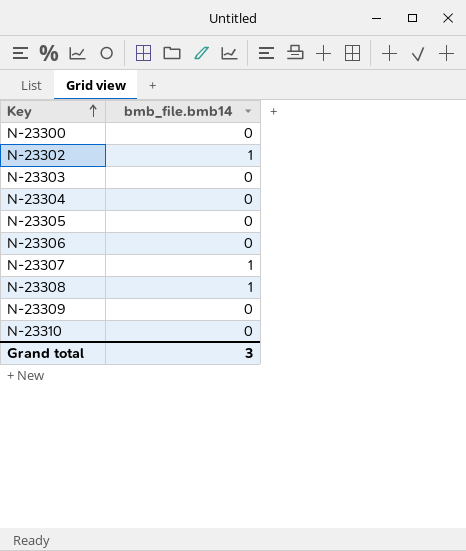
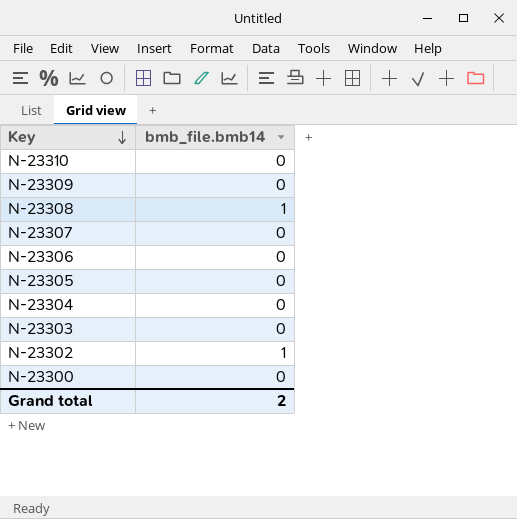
row order: Key ascending -> Key descending
N-23307 | bmb_file.bmb14: 1 -> 0
Grand total | bmb_file.bmb14: 3 -> 2

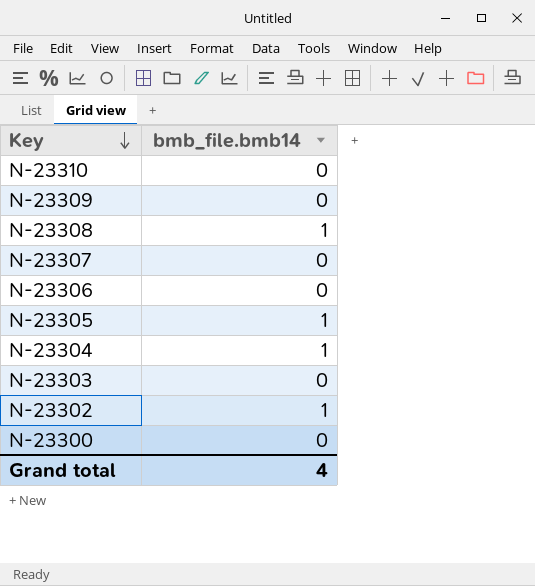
N-23305 | bmb_file.bmb14: 0 -> 1
N-23304 | bmb_file.bmb14: 0 -> 1
Grand total | bmb_file.bmb14: 2 -> 4

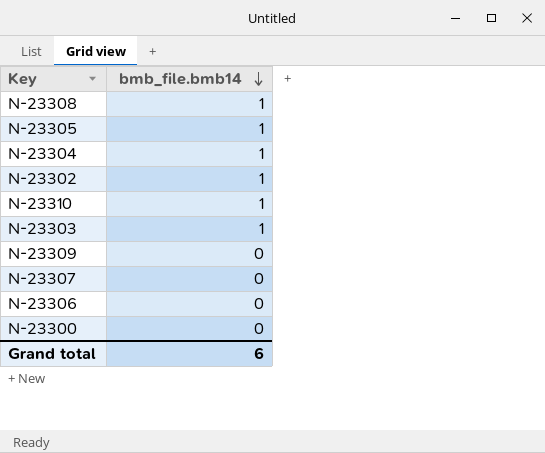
row order: Key descending -> bmb_file.bmb14 descending
N-23310 | bmb_file.bmb14: 0 -> 1
N-23303 | bmb_file.bmb14: 0 -> 1
Grand total | bmb_file.bmb14: 4 -> 6

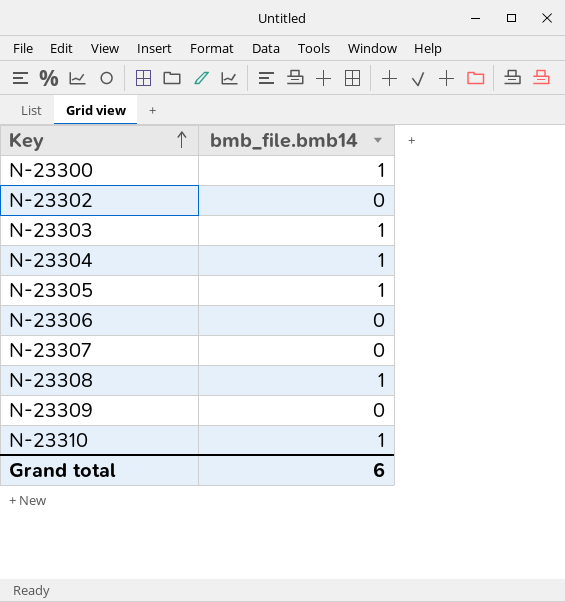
row order: bmb_file.bmb14 descending -> Key ascending
N-23300 | bmb_file.bmb14: 0 -> 1
N-23302 | bmb_file.bmb14: 1 -> 0

